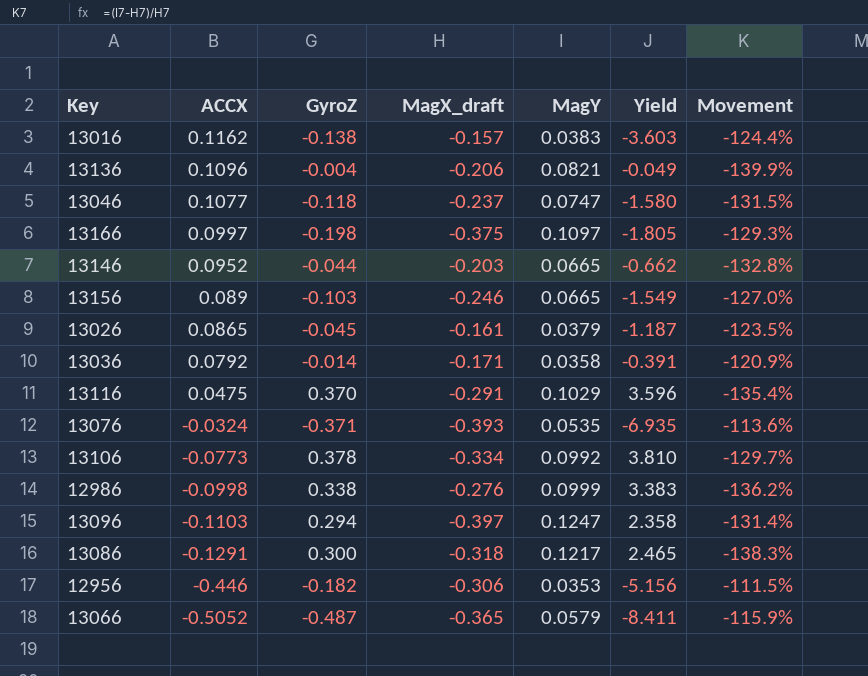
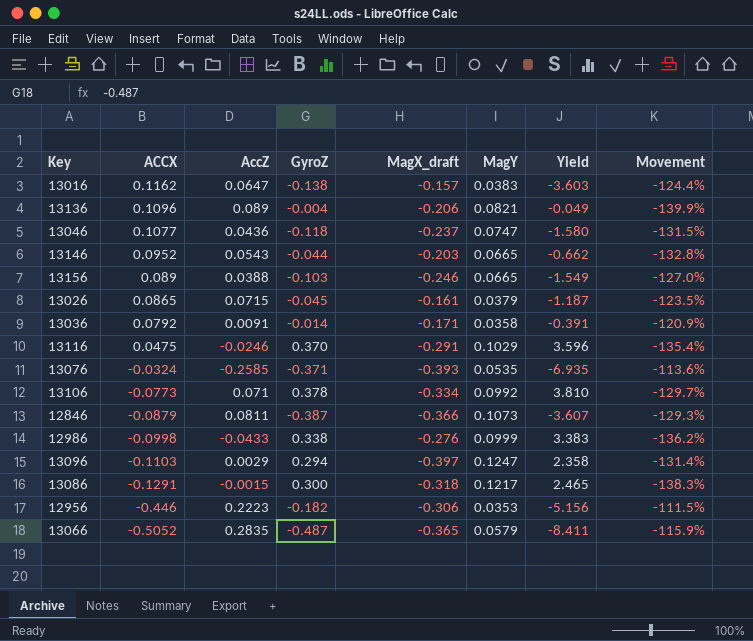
column AccZ | position: none -> 3
row 13166: 0.0997 | -0.198 | -0.375 | 0.1097 | -1.805 | -129.3% -> none
row 12846: none -> -0.0879 | 0.0811 | -0.387 | -0.366 | 0.1073 | -3.607 | -129.3%

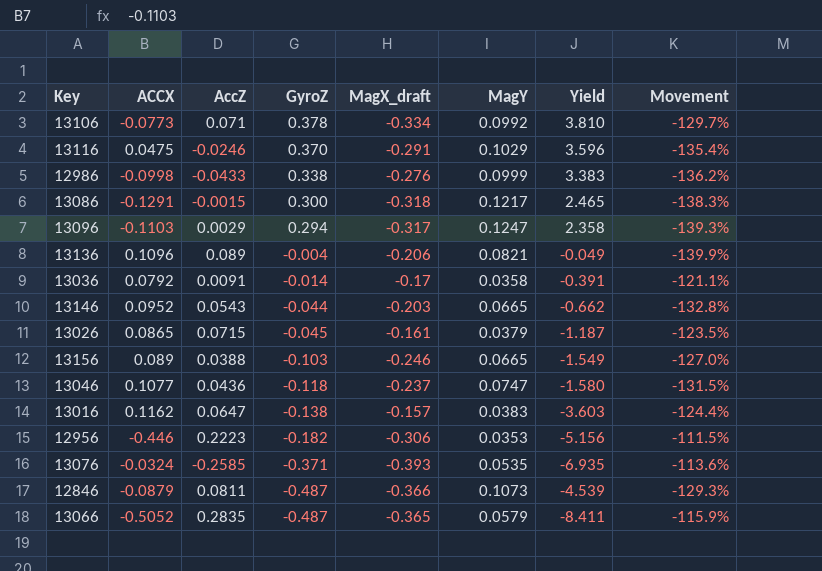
row order: ACCX descending -> GyroZ descending
13096 | MagX_draft: -0.397 -> -0.317
13096 | Movement: -131.4% -> -139.3%
13036 | MagX_draft: -0.171 -> -0.17
13036 | Movement: -120.9% -> -121.1%
12846 | GyroZ: -0.387 -> -0.487
12846 | Yield: -3.607 -> -4.539

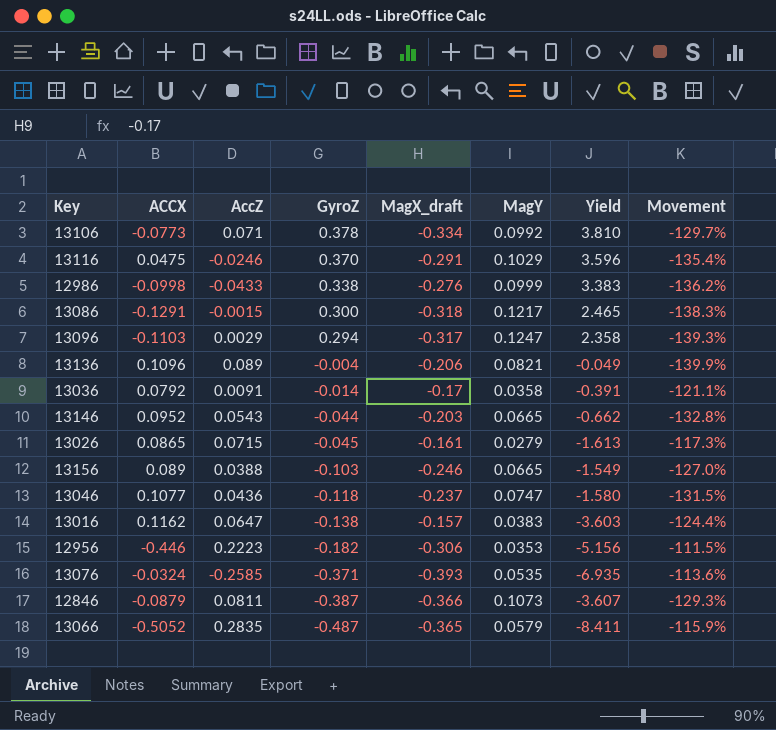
13026 | MagY: 0.0379 -> 0.0279
13026 | Yield: -1.187 -> -1.613
13026 | Movement: -123.5% -> -117.3%
12846 | GyroZ: -0.487 -> -0.387
12846 | Yield: -4.539 -> -3.607

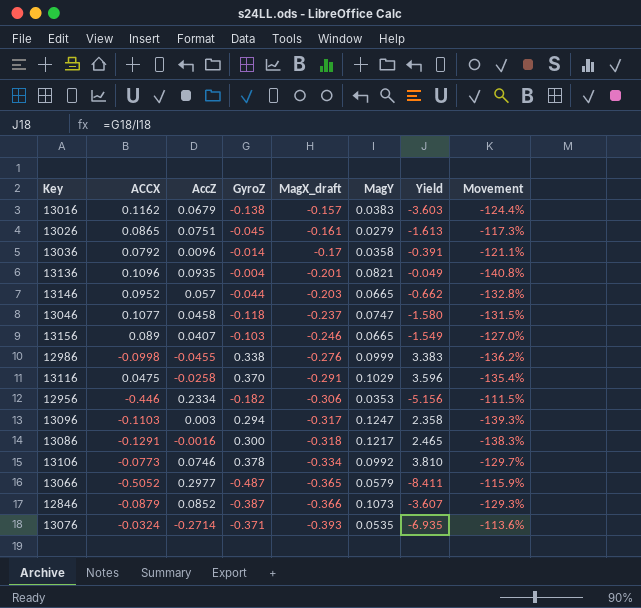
row order: GyroZ descending -> MagX_draft descending
13016 | AccZ: 0.0647 -> 0.0679
13026 | AccZ: 0.0715 -> 0.0751
13036 | AccZ: 0.0091 -> 0.0096
13136 | AccZ: 0.089 -> 0.0935
13136 | MagX_draft: -0.206 -> -0.201
13136 | Movement: -139.9% -> -140.8%
13146 | AccZ: 0.0543 -> 0.057
13046 | AccZ: 0.0436 -> 0.0458
13156 | AccZ: 0.0388 -> 0.0407
12986 | AccZ: -0.0433 -> -0.0455
13116 | AccZ: -0.0246 -> -0.0258
12956 | AccZ: 0.2223 -> 0.2334
13096 | AccZ: 0.0029 -> 0.003
13086 | AccZ: -0.0015 -> -0.0016
13106 | AccZ: 0.071 -> 0.0746
13066 | AccZ: 0.2835 -> 0.2977
12846 | AccZ: 0.0811 -> 0.0852
13076 | AccZ: -0.2585 -> -0.2714

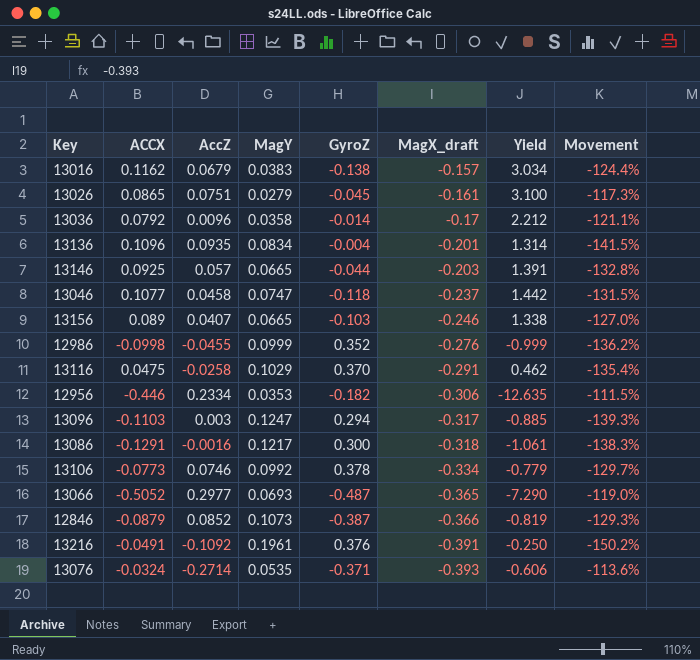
column MagY | position: 6 -> 4
column Yield | formula: [GyroZ] / [MagY] -> [ACCX] / [MagY]
13136 | MagY: 0.0821 -> 0.0834
13136 | Movement: -140.8% -> -141.5%
13146 | ACCX: 0.0952 -> 0.0925
12986 | GyroZ: 0.338 -> 0.352
13066 | MagY: 0.0579 -> 0.0693
13066 | Movement: -115.9% -> -119.0%
row 13216: none -> -0.0491 | -0.1092 | 0.1961 | 0.376 | -0.391 | -0.250 | -150.2%

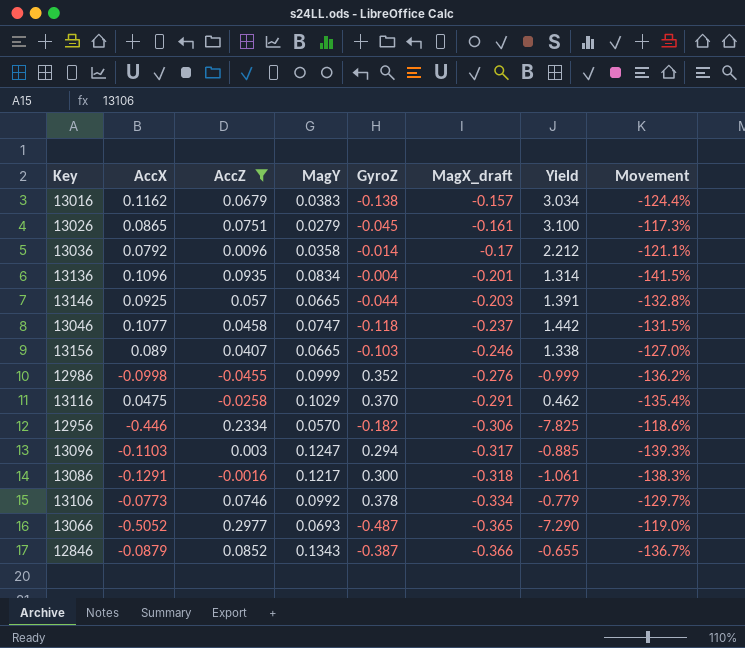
filter: none -> AccZ >= -0.0455
column name: ACCX -> AccX
12956 | MagY: 0.0353 -> 0.0570
12956 | Yield: -12.635 -> -7.825
12956 | Movement: -111.5% -> -118.6%
12846 | MagY: 0.1073 -> 0.1343
12846 | Yield: -0.819 -> -0.655
12846 | Movement: -129.3% -> -136.7%

